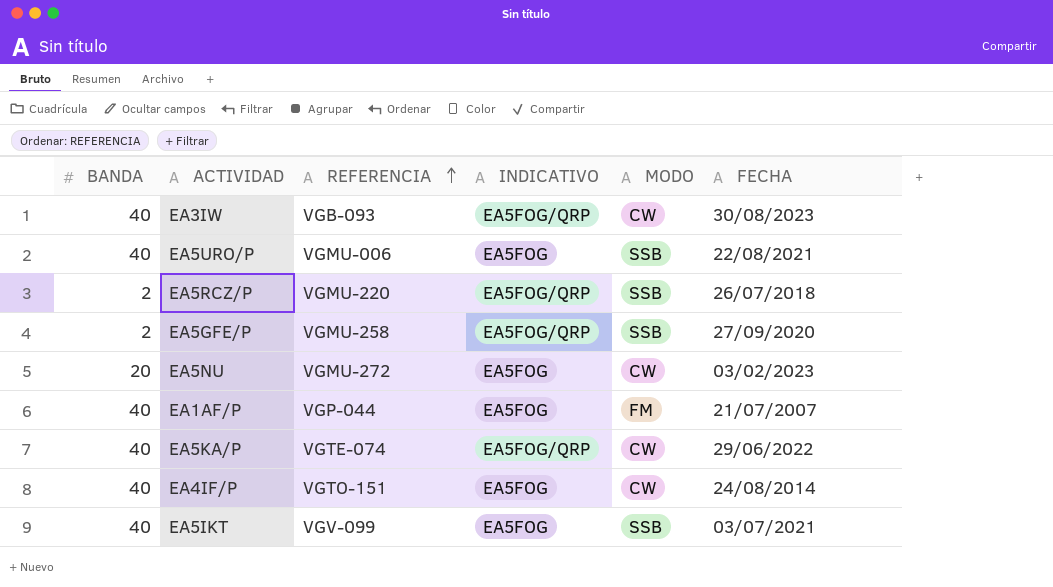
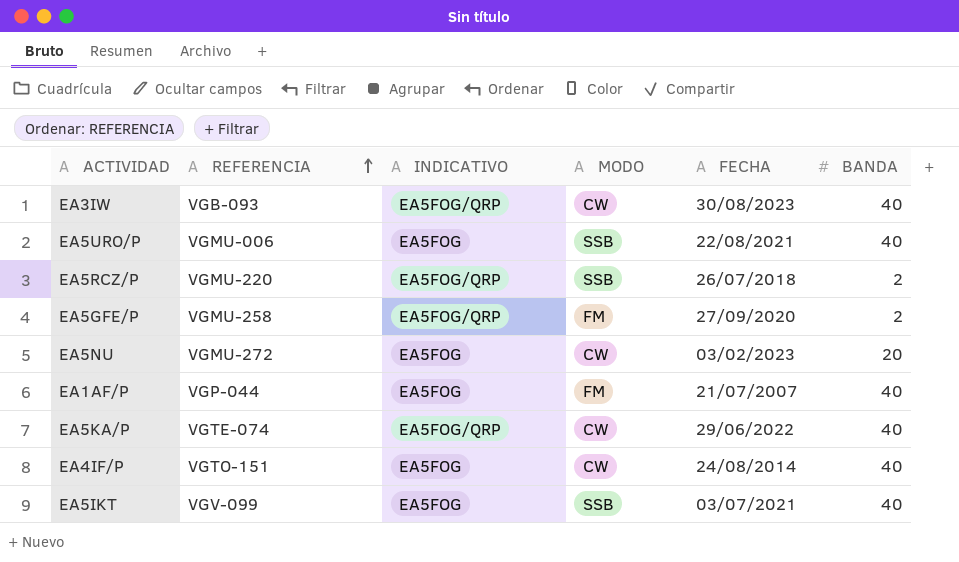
column BANDA | position: 1 -> 6
EA5GFE/P | MODO: SSB -> FM

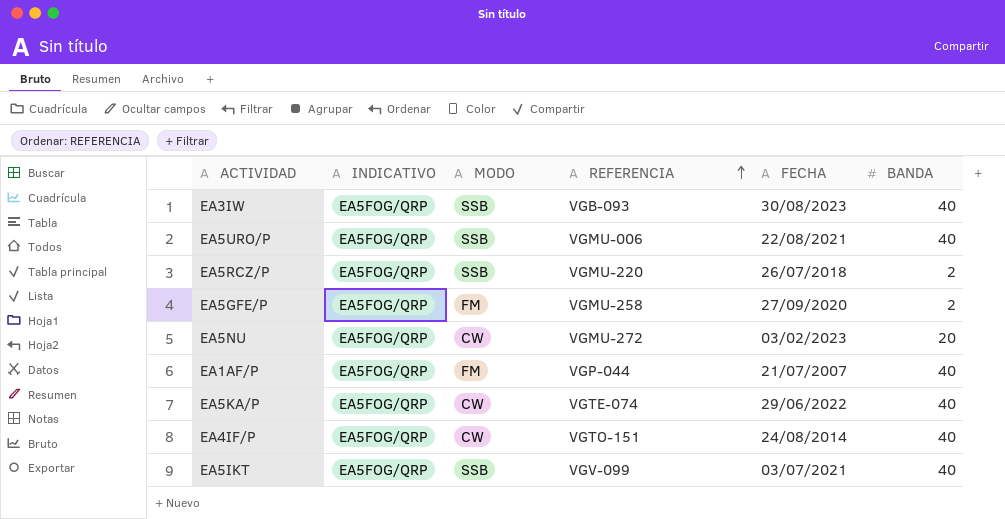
column REFERENCIA | position: 2 -> 4
EA3IW | MODO: CW -> SSB
EA5URO/P | INDICATIVO: EA5FOG -> EA5FOG/QRP
EA5NU | INDICATIVO: EA5FOG -> EA5FOG/QRP
EA1AF/P | INDICATIVO: EA5FOG -> EA5FOG/QRP
EA4IF/P | INDICATIVO: EA5FOG -> EA5FOG/QRP
EA5IKT | INDICATIVO: EA5FOG -> EA5FOG/QRP

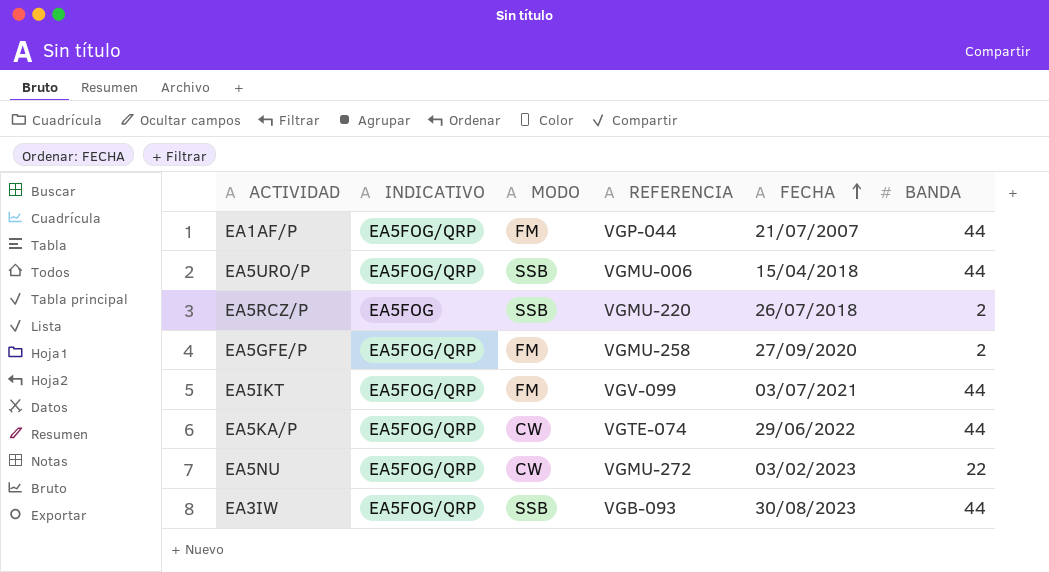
row order: REFERENCIA ascending -> FECHA ascending
row EA4IF/P: EA5FOG/QRP | CW | VGTO-151 | 24/08/2014 | 40 -> none
EA1AF/P | BANDA: 40 -> 44
EA5URO/P | FECHA: 22/08/2021 -> 15/04/2018
EA5URO/P | BANDA: 40 -> 44
EA5RCZ/P | INDICATIVO: EA5FOG/QRP -> EA5FOG
EA5IKT | MODO: SSB -> FM
EA5IKT | BANDA: 40 -> 44
EA5KA/P | BANDA: 40 -> 44
EA5NU | BANDA: 20 -> 22
EA3IW | BANDA: 40 -> 44

